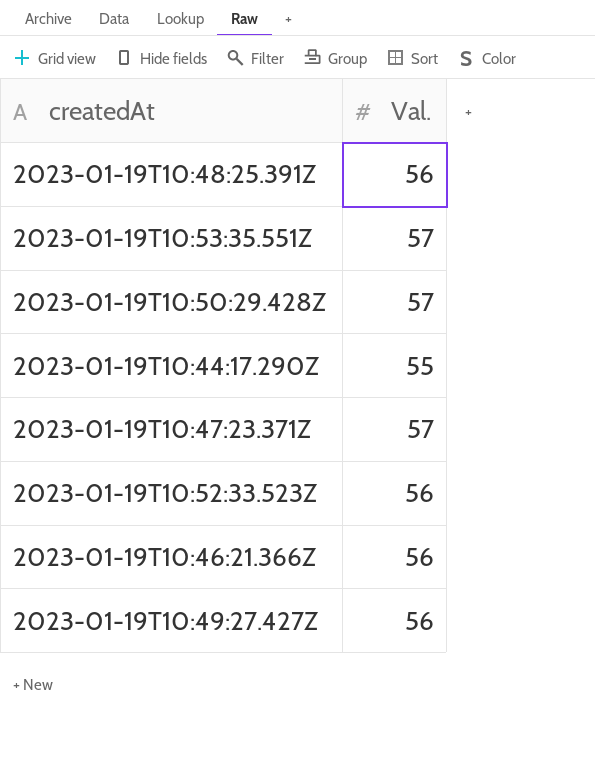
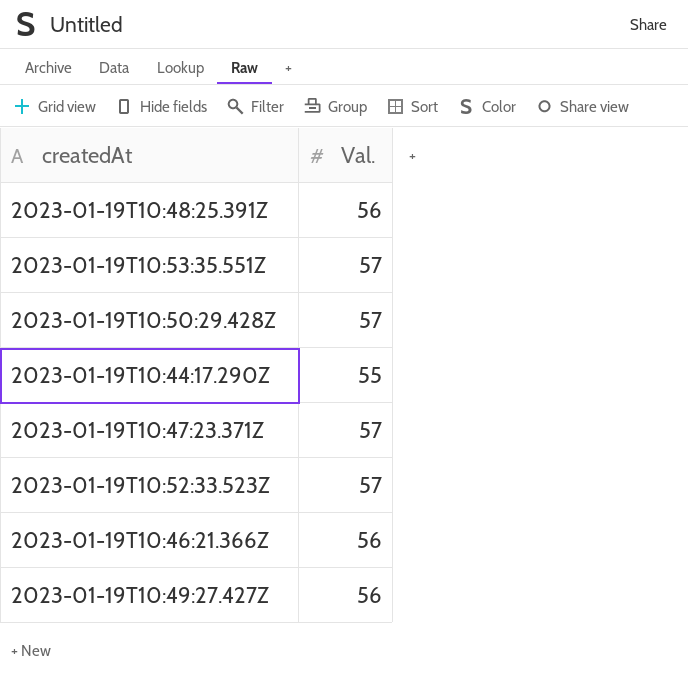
2023-01-19T10:52:33.523Z | Val.: 56 -> 57

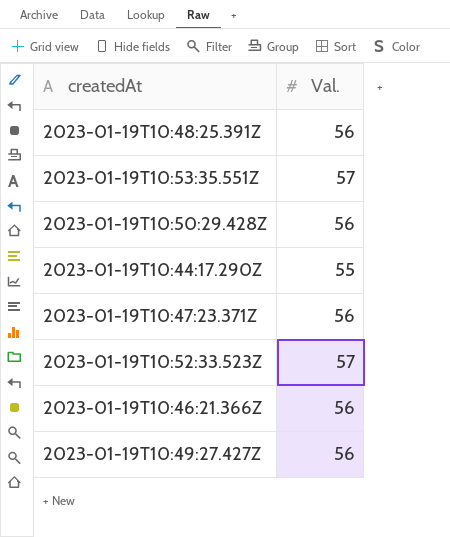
2023-01-19T10:50:29.428Z | Val.: 57 -> 56
2023-01-19T10:47:23.371Z | Val.: 57 -> 56

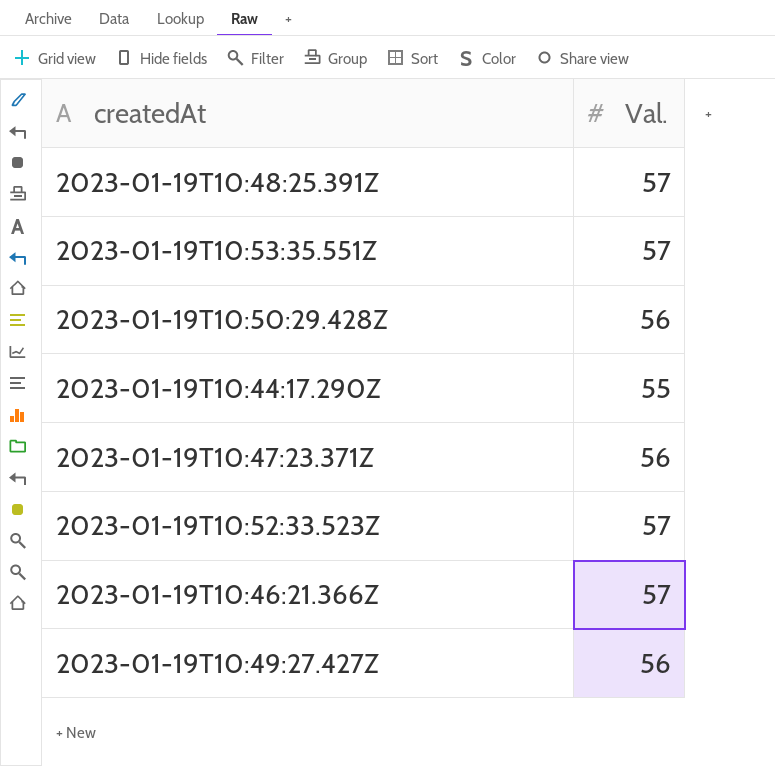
2023-01-19T10:48:25.391Z | Val.: 56 -> 57
2023-01-19T10:46:21.366Z | Val.: 56 -> 57

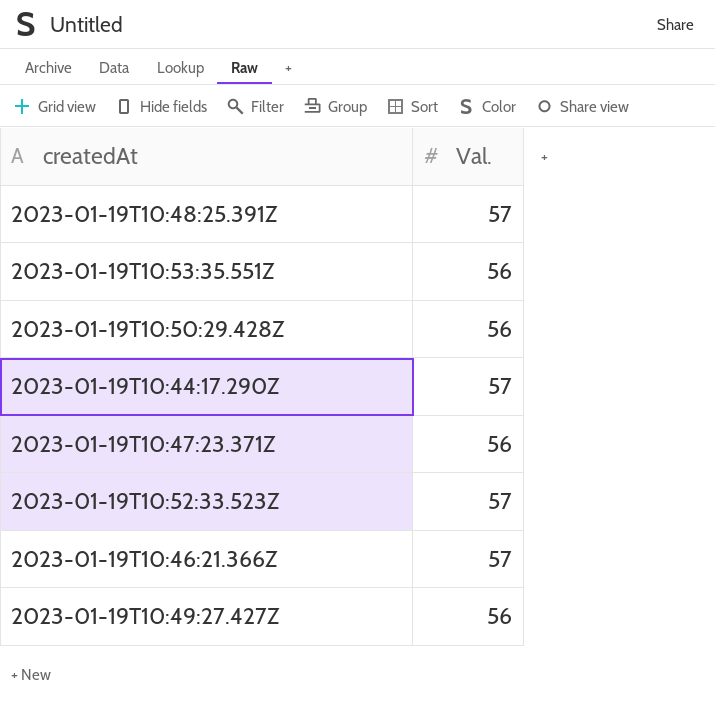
2023-01-19T10:53:35.551Z | Val.: 57 -> 56
2023-01-19T10:44:17.290Z | Val.: 55 -> 57

